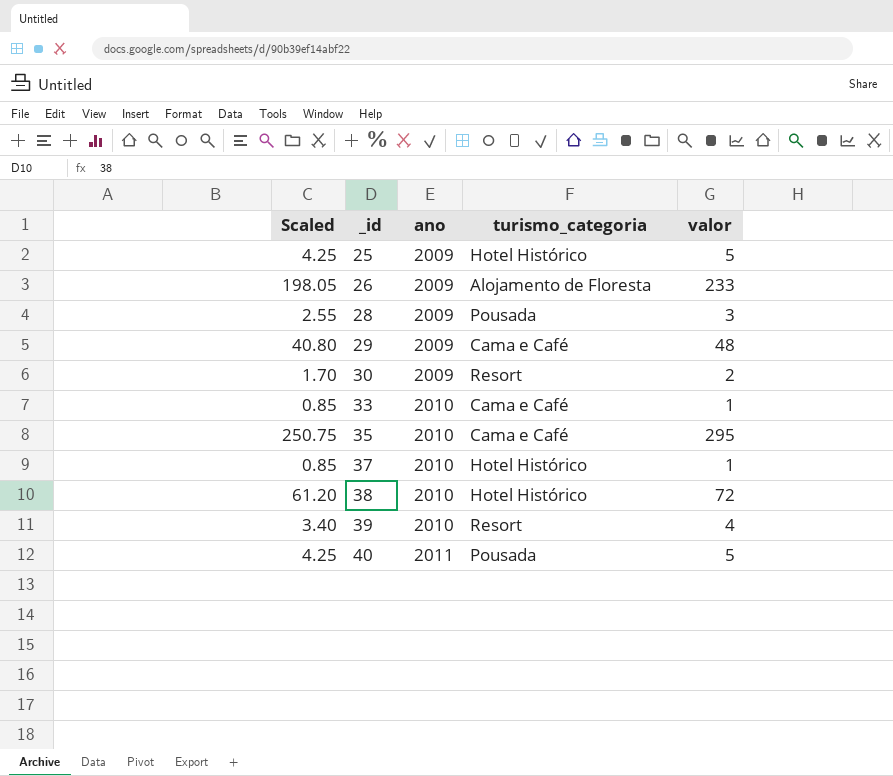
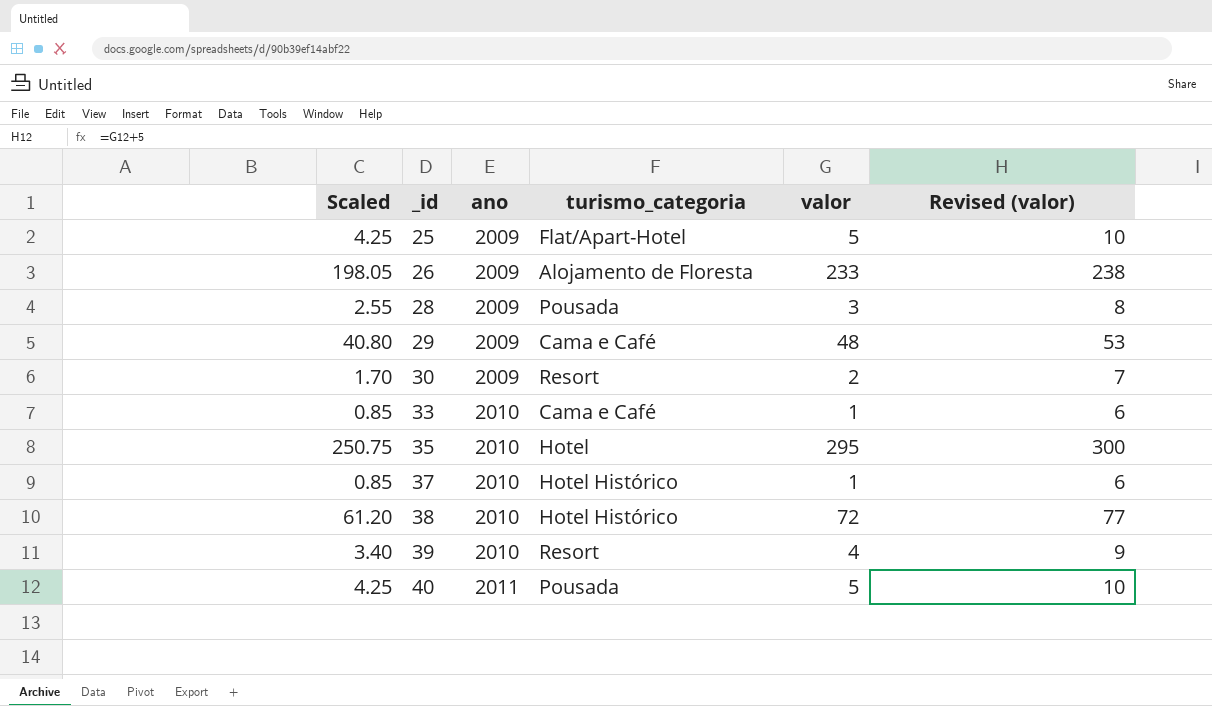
column Revised (valor) | formula: none -> [valor] + 5
25 | turismo_categoria: Hotel Histórico -> Flat/Apart-Hotel
35 | turismo_categoria: Cama e Café -> Hotel

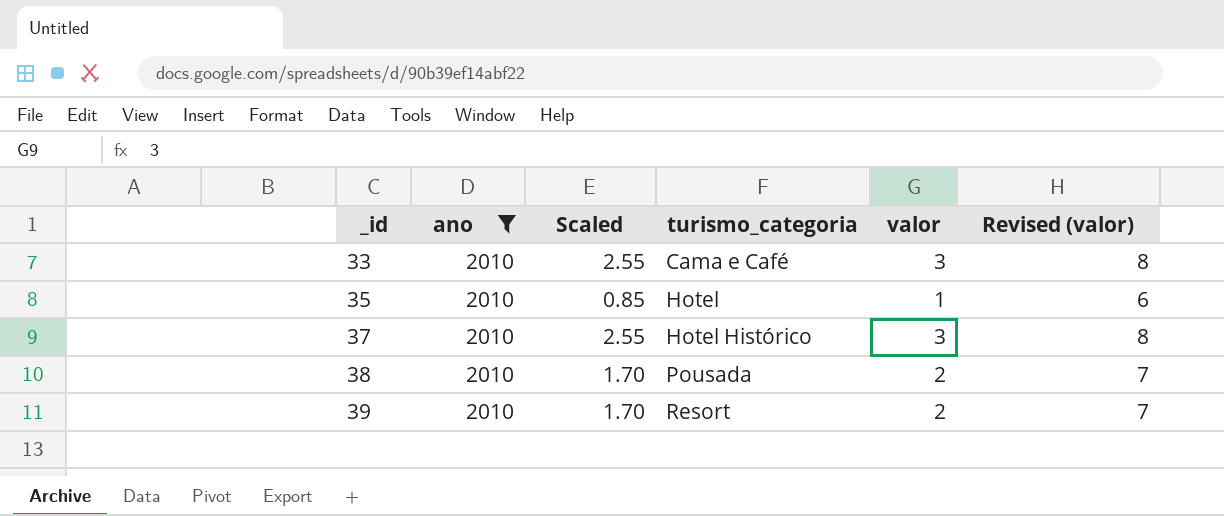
filter: none -> ano = 2010
column Scaled | position: 1 -> 3
33 | Scaled: 0.85 -> 2.55
33 | valor: 1 -> 3
33 | Revised (valor): 6 -> 8
35 | Scaled: 250.75 -> 0.85
35 | valor: 295 -> 1
35 | Revised (valor): 300 -> 6
37 | Scaled: 0.85 -> 2.55
37 | valor: 1 -> 3
37 | Revised (valor): 6 -> 8
38 | Scaled: 61.20 -> 1.70
38 | turismo_categoria: Hotel Histórico -> Pousada
38 | valor: 72 -> 2
38 | Revised (valor): 77 -> 7
39 | Scaled: 3.40 -> 1.70
39 | valor: 4 -> 2
39 | Revised (valor): 9 -> 7

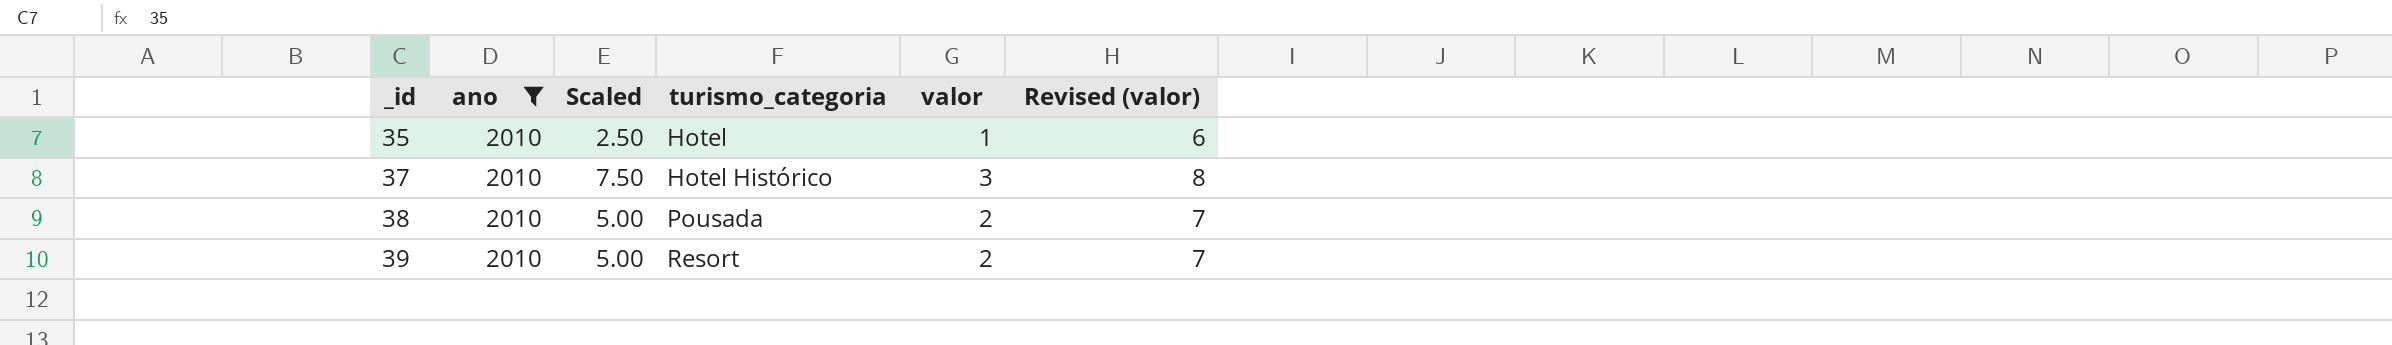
column Scaled | formula: [valor] * 0.85 -> [valor] * 2.5
row 33: 2010 | 2.55 | Cama e Café | 3 | 8 -> none

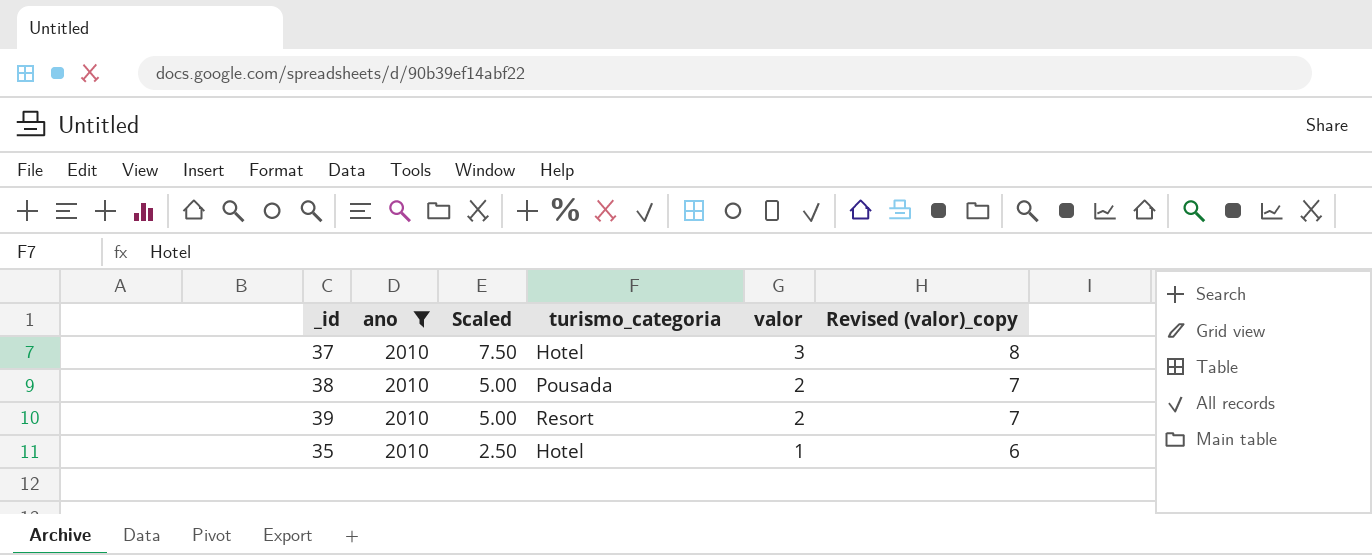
row order: _id ascending -> Scaled descending
column name: Revised (valor) -> Revised (valor)_copy
37 | turismo_categoria: Hotel Histórico -> Hotel

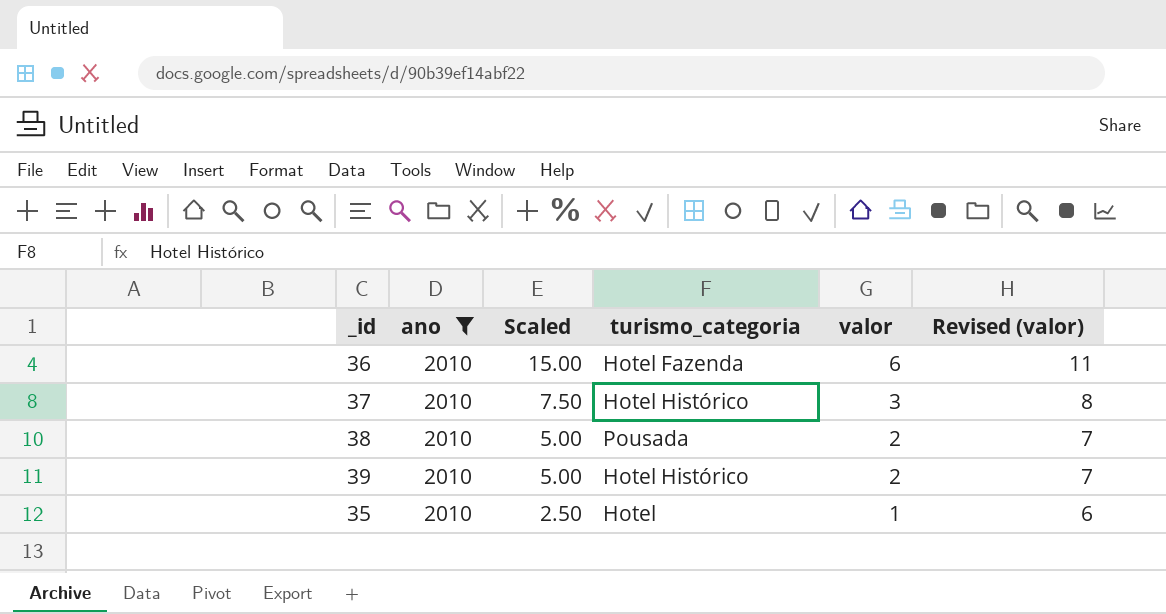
column name: Revised (valor)_copy -> Revised (valor)
row 36: none -> 2010 | 15.00 | Hotel Fazenda | 6 | 11
37 | turismo_categoria: Hotel -> Hotel Histórico
39 | turismo_categoria: Resort -> Hotel Histórico

